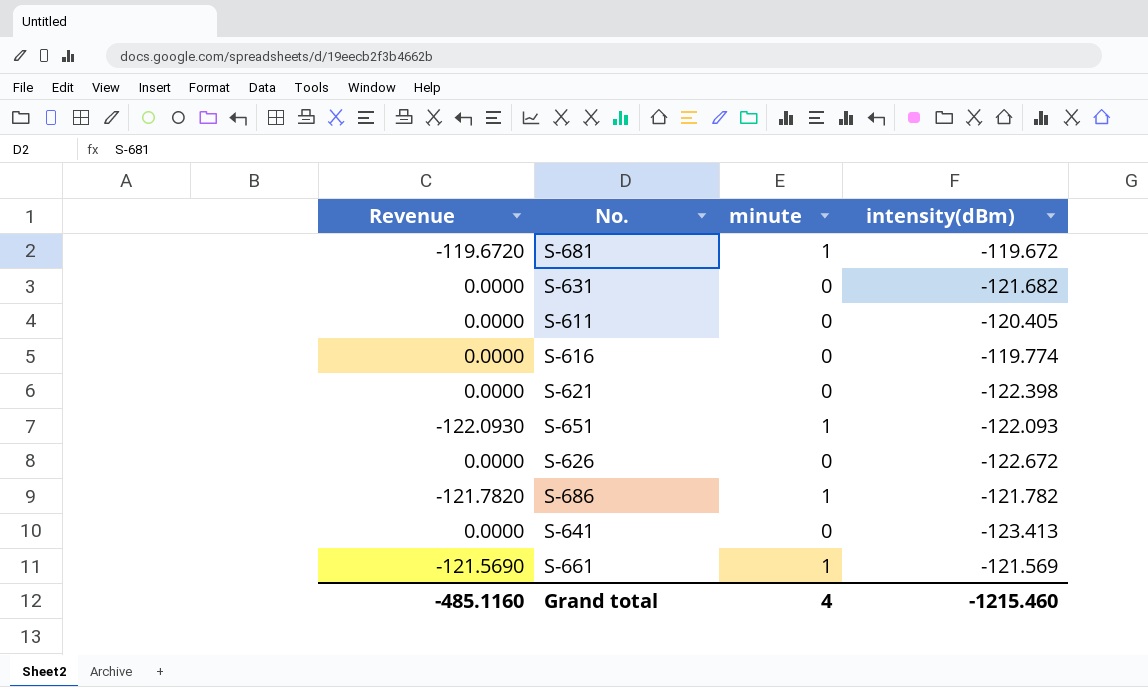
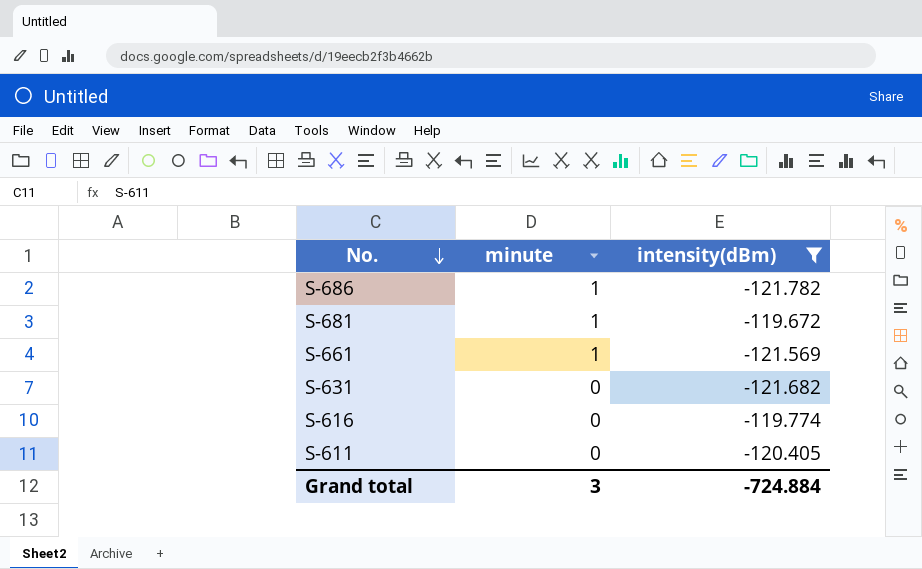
filter: none -> intensity(dBm) >= -121.782
row order: none -> No. descending
column Revenue | formula: [minute] * [intensity(dBm)] -> none
Grand total | minute: 4 -> 3
Grand total | intensity(dBm): -1215.460 -> -724.884

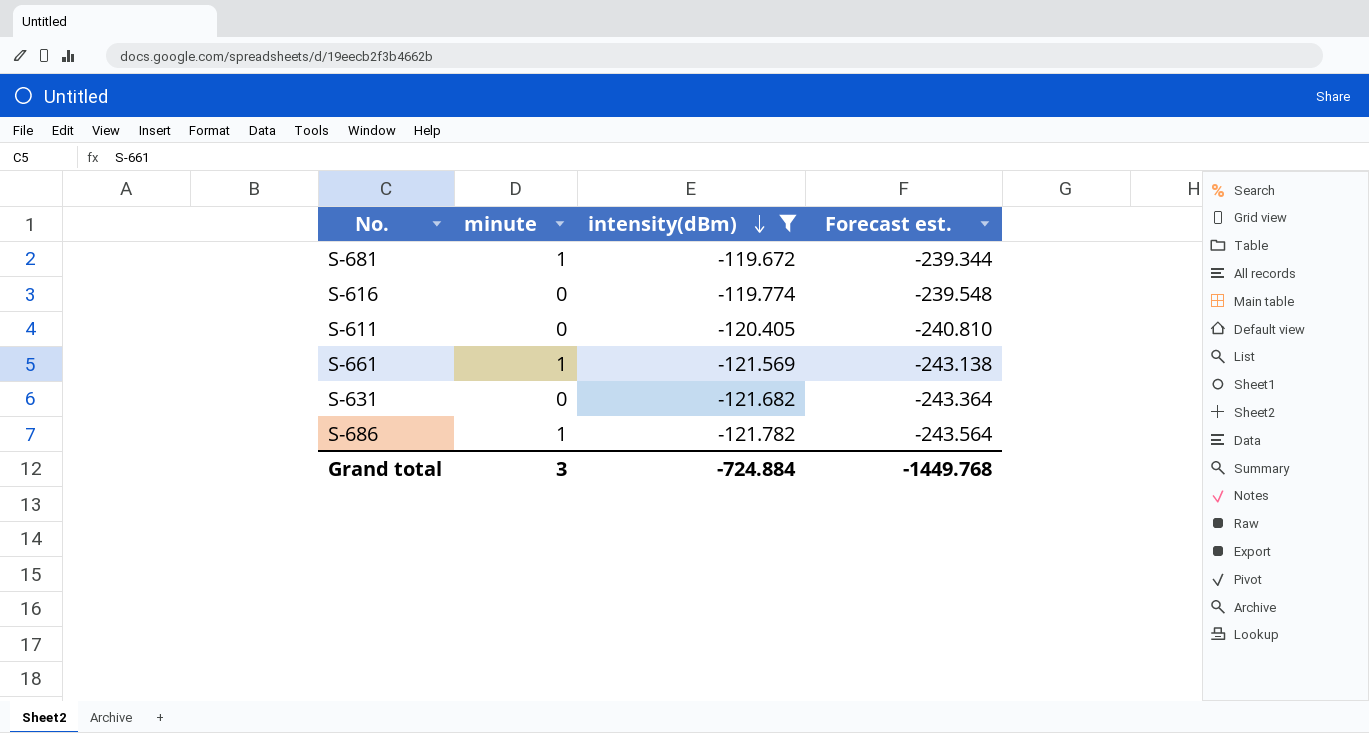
row order: No. descending -> intensity(dBm) descending
column Forecast est. | formula: none -> [intensity(dBm)] * 2

